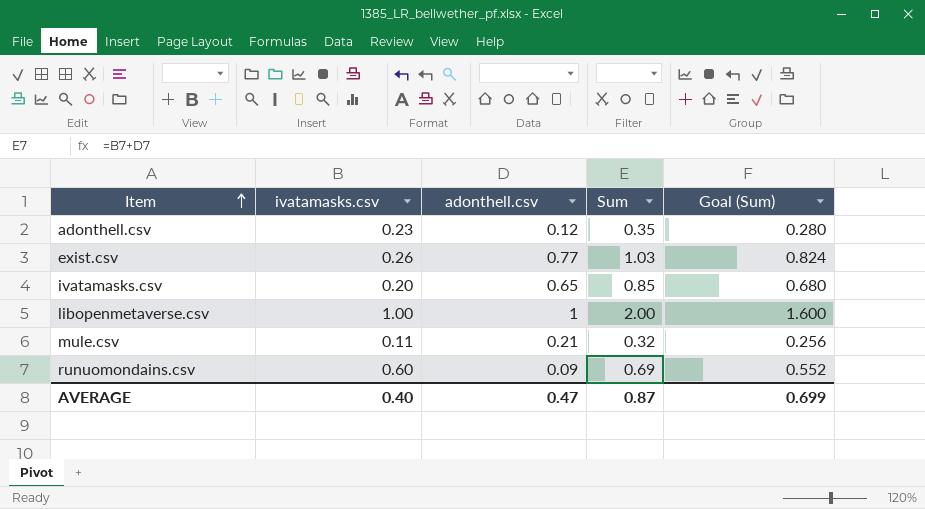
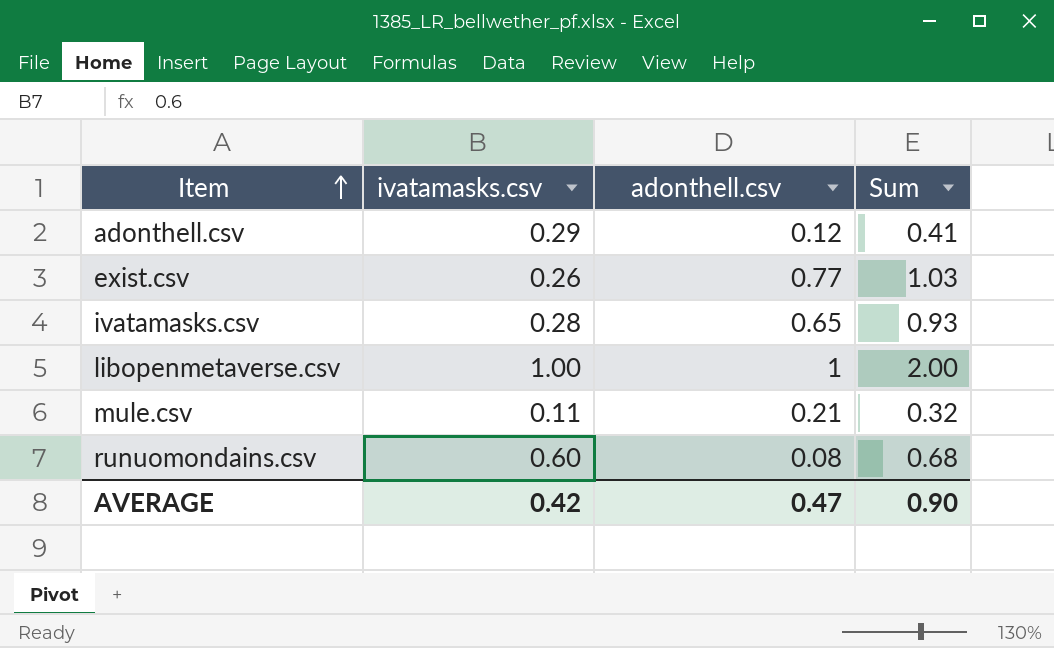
column Goal (Sum) | formula: [Sum] * 0.8 -> none
adonthell.csv | ivatamasks.csv: 0.23 -> 0.29
adonthell.csv | Sum: 0.35 -> 0.41
ivatamasks.csv | ivatamasks.csv: 0.20 -> 0.28
ivatamasks.csv | Sum: 0.85 -> 0.93
runuomondains.csv | adonthell.csv: 0.09 -> 0.08
runuomondains.csv | Sum: 0.69 -> 0.68
AVERAGE | ivatamasks.csv: 0.40 -> 0.42
AVERAGE | Sum: 0.87 -> 0.90

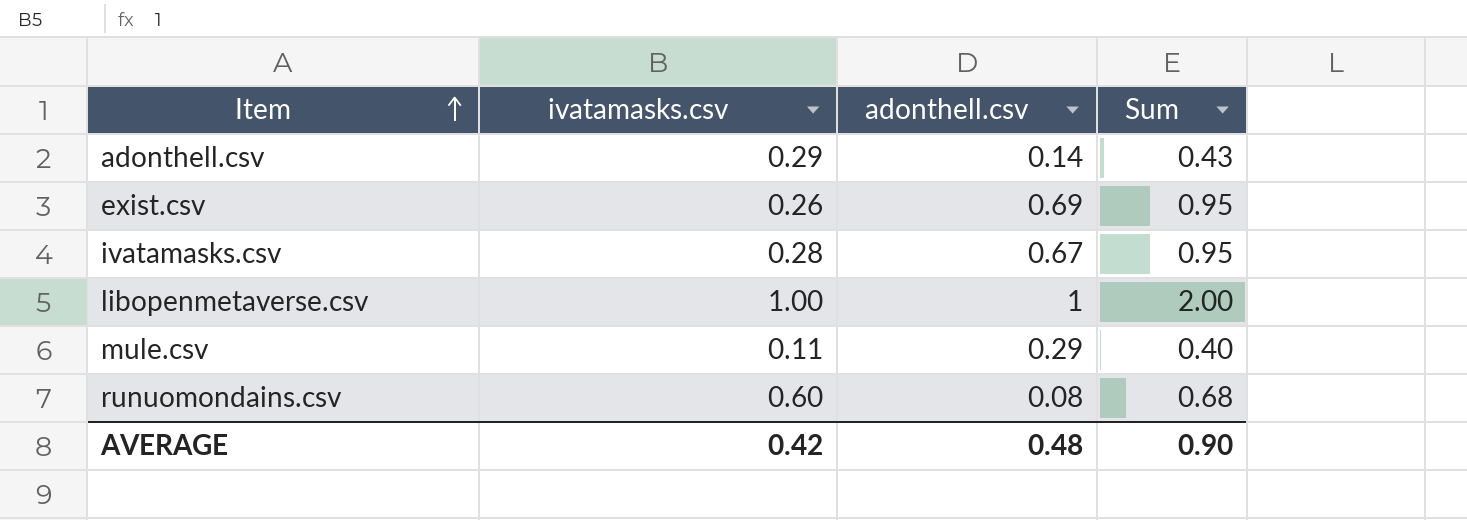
adonthell.csv | adonthell.csv: 0.12 -> 0.14
adonthell.csv | Sum: 0.41 -> 0.43
exist.csv | adonthell.csv: 0.77 -> 0.69
exist.csv | Sum: 1.03 -> 0.95
ivatamasks.csv | adonthell.csv: 0.65 -> 0.67
ivatamasks.csv | Sum: 0.93 -> 0.95
mule.csv | adonthell.csv: 0.21 -> 0.29
mule.csv | Sum: 0.32 -> 0.40
AVERAGE | adonthell.csv: 0.47 -> 0.48

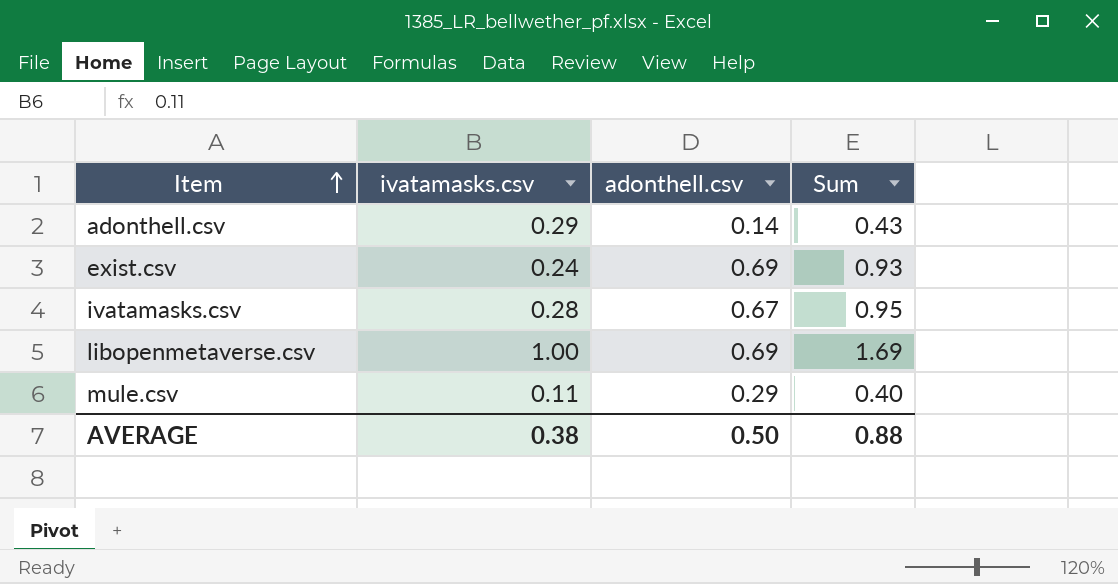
row runuomondains.csv: 0.60 | 0.08 | 0.68 -> none
exist.csv | ivatamasks.csv: 0.26 -> 0.24
exist.csv | Sum: 0.95 -> 0.93
libopenmetaverse.csv | adonthell.csv: 1 -> 0.69
libopenmetaverse.csv | Sum: 2.00 -> 1.69
AVERAGE | ivatamasks.csv: 0.42 -> 0.38
AVERAGE | adonthell.csv: 0.48 -> 0.50
AVERAGE | Sum: 0.90 -> 0.88

